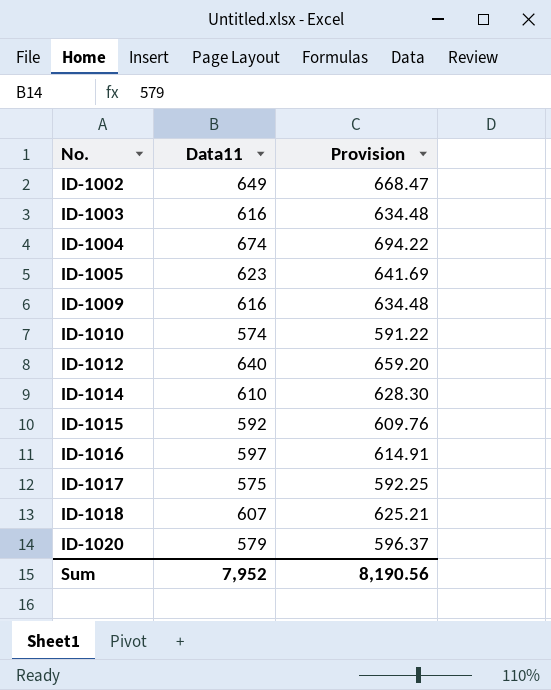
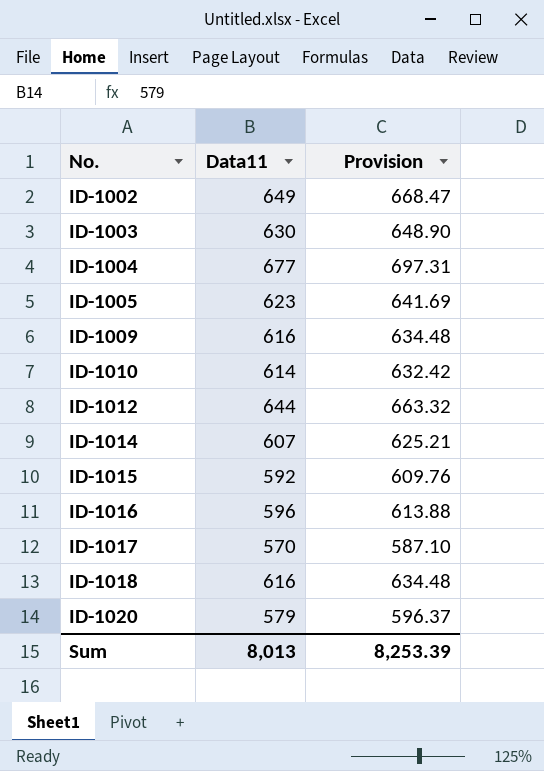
ID-1003 | Data11: 616 -> 630
ID-1003 | Provision: 634.48 -> 648.90
ID-1004 | Data11: 674 -> 677
ID-1004 | Provision: 694.22 -> 697.31
ID-1010 | Data11: 574 -> 614
ID-1010 | Provision: 591.22 -> 632.42
ID-1012 | Data11: 640 -> 644
ID-1012 | Provision: 659.20 -> 663.32
ID-1014 | Data11: 610 -> 607
ID-1014 | Provision: 628.30 -> 625.21
ID-1016 | Data11: 597 -> 596
ID-1016 | Provision: 614.91 -> 613.88
ID-1017 | Data11: 575 -> 570
ID-1017 | Provision: 592.25 -> 587.10
ID-1018 | Data11: 607 -> 616
ID-1018 | Provision: 625.21 -> 634.48
Sum | Data11: 7,952 -> 8,013
Sum | Provision: 8,190.56 -> 8,253.39

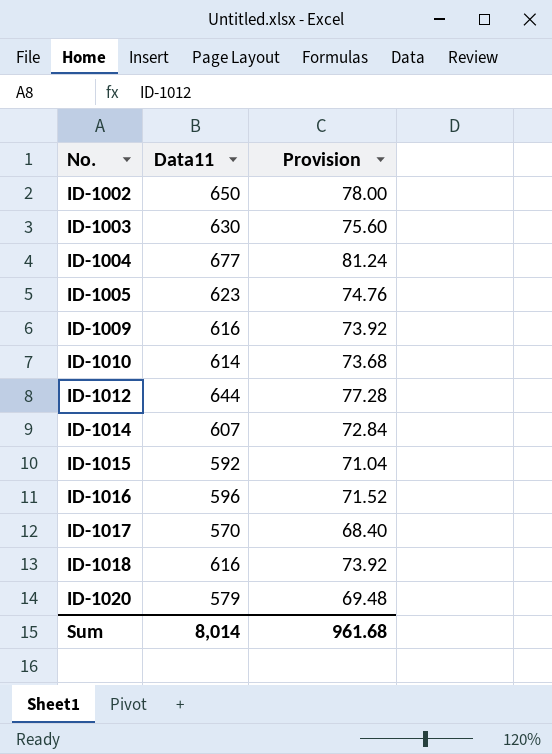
column Provision | formula: [Data11] * 1.03 -> [Data11] * 0.12
ID-1002 | Data11: 649 -> 650
Sum | Data11: 8,013 -> 8,014
Sum | Provision: 8,253.39 -> 961.68

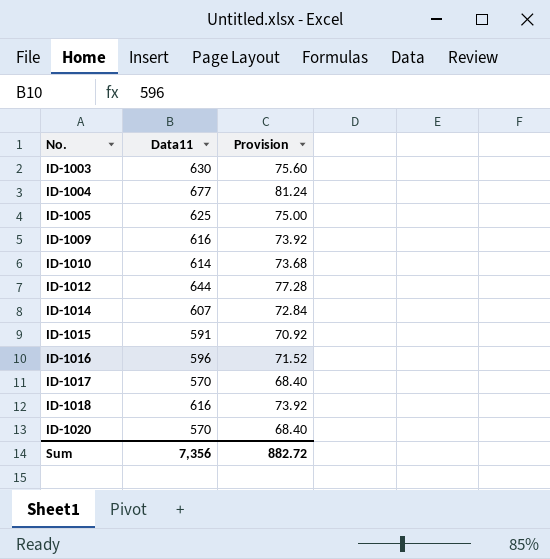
row ID-1002: 650 | 78.00 -> none
ID-1005 | Data11: 623 -> 625
ID-1005 | Provision: 74.76 -> 75.00
ID-1015 | Data11: 592 -> 591
ID-1015 | Provision: 71.04 -> 70.92
ID-1020 | Data11: 579 -> 570
ID-1020 | Provision: 69.48 -> 68.40
Sum | Data11: 8,014 -> 7,356
Sum | Provision: 961.68 -> 882.72

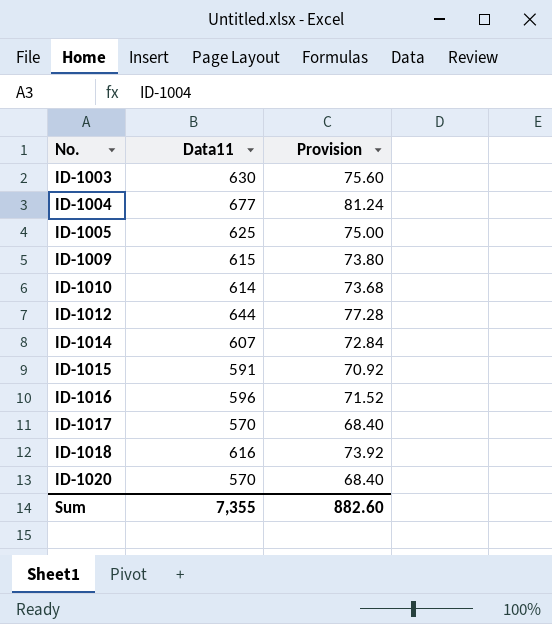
ID-1009 | Data11: 616 -> 615
ID-1009 | Provision: 73.92 -> 73.80
Sum | Data11: 7,356 -> 7,355
Sum | Provision: 882.72 -> 882.60

